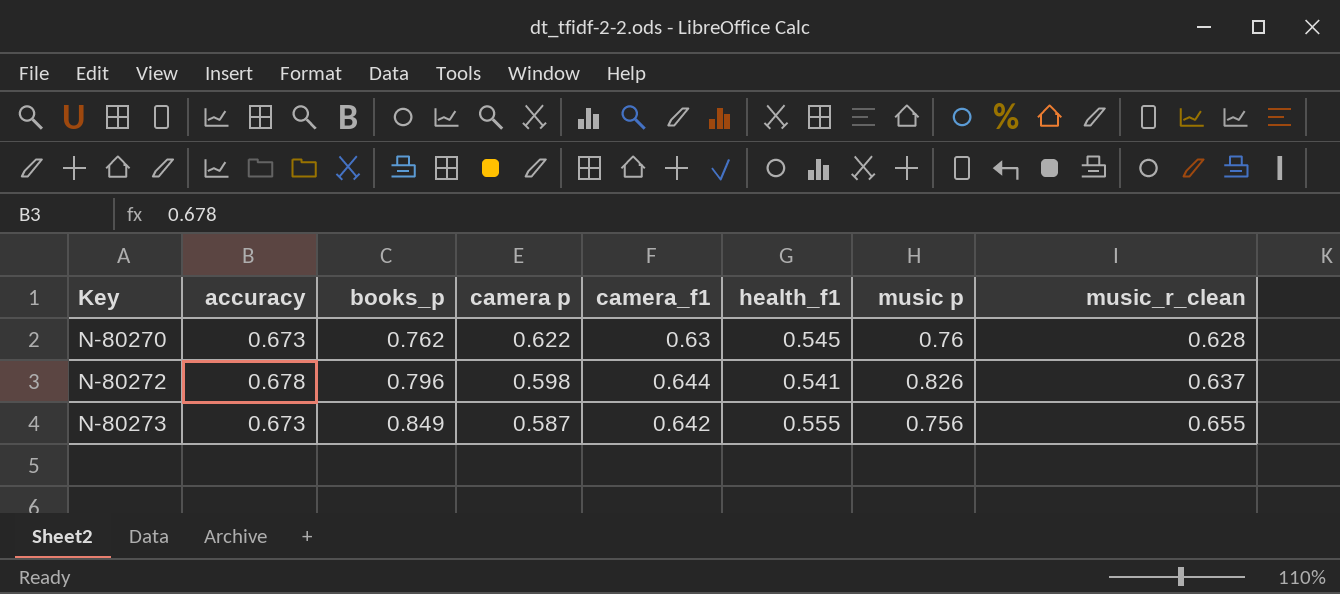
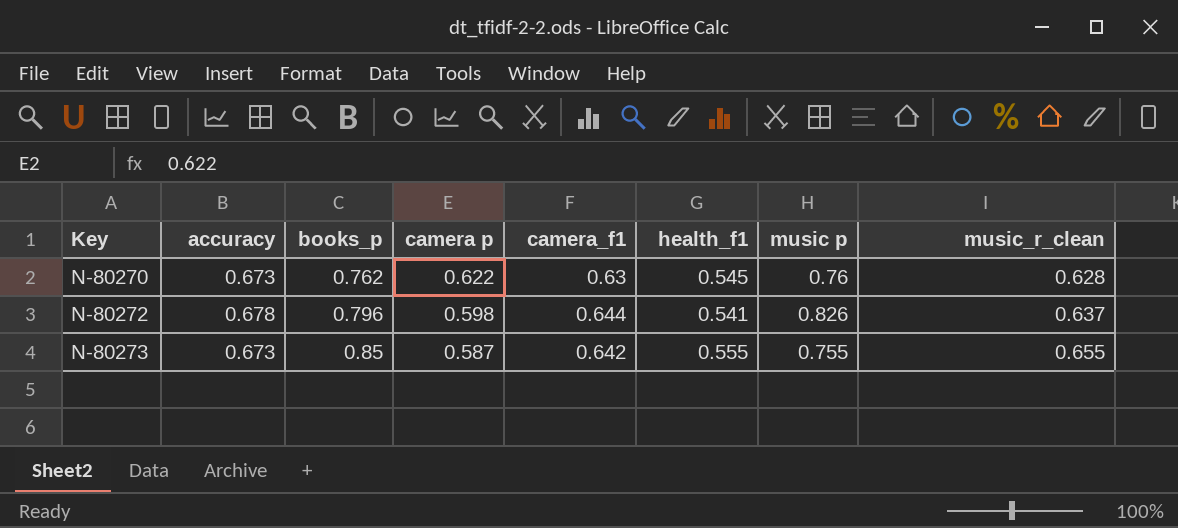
N-80273 | books_p: 0.849 -> 0.85
N-80273 | music p: 0.756 -> 0.755

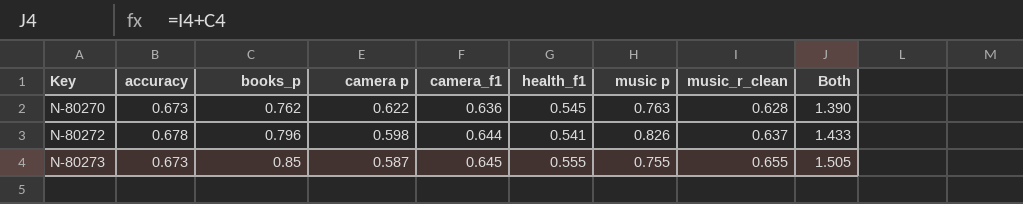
column Both | formula: none -> [books_p] + [music_r_clean]
N-80270 | camera_f1: 0.63 -> 0.636
N-80270 | music p: 0.76 -> 0.763
N-80273 | camera_f1: 0.642 -> 0.645

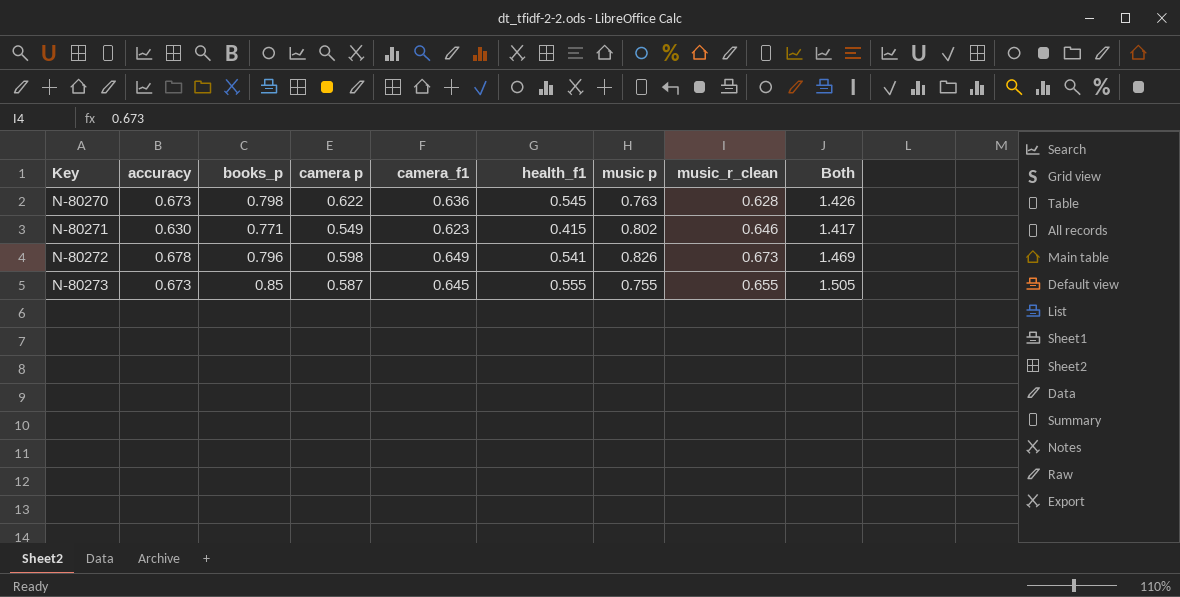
N-80270 | books_p: 0.762 -> 0.798
N-80270 | Both: 1.390 -> 1.426
row N-80271: none -> 0.630 | 0.771 | 0.549 | 0.623 | 0.415 | 0.802 | 0.646 | 1.417
N-80272 | camera_f1: 0.644 -> 0.649
N-80272 | music_r_clean: 0.637 -> 0.673
N-80272 | Both: 1.433 -> 1.469

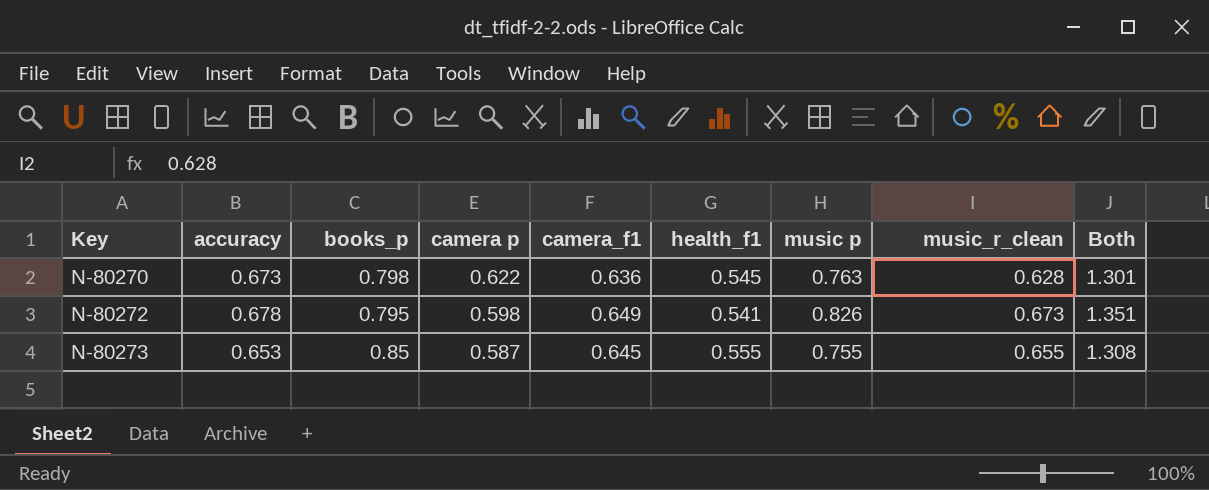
column Both | formula: [books_p] + [music_r_clean] -> [accuracy] + [music_r_clean]
row N-80271: 0.630 | 0.771 | 0.549 | 0.623 | 0.415 | 0.802 | 0.646 | 1.417 -> none
N-80272 | books_p: 0.796 -> 0.795
N-80273 | accuracy: 0.673 -> 0.653

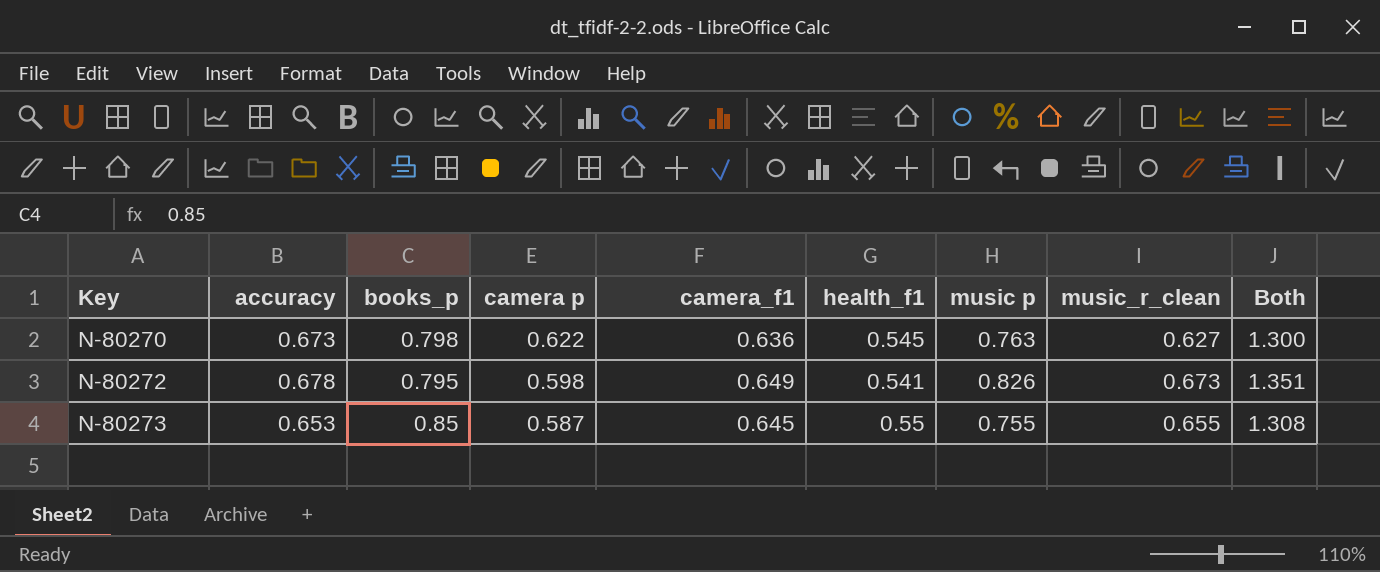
N-80270 | music_r_clean: 0.628 -> 0.627
N-80270 | Both: 1.301 -> 1.300
N-80273 | health_f1: 0.555 -> 0.55

